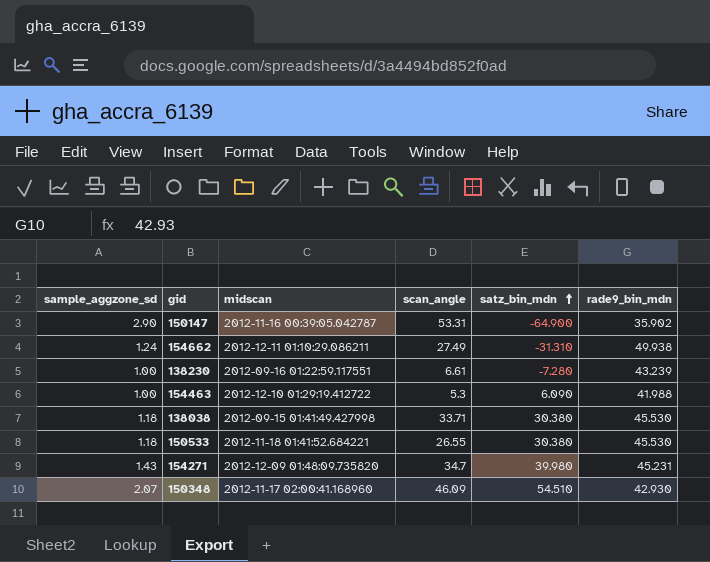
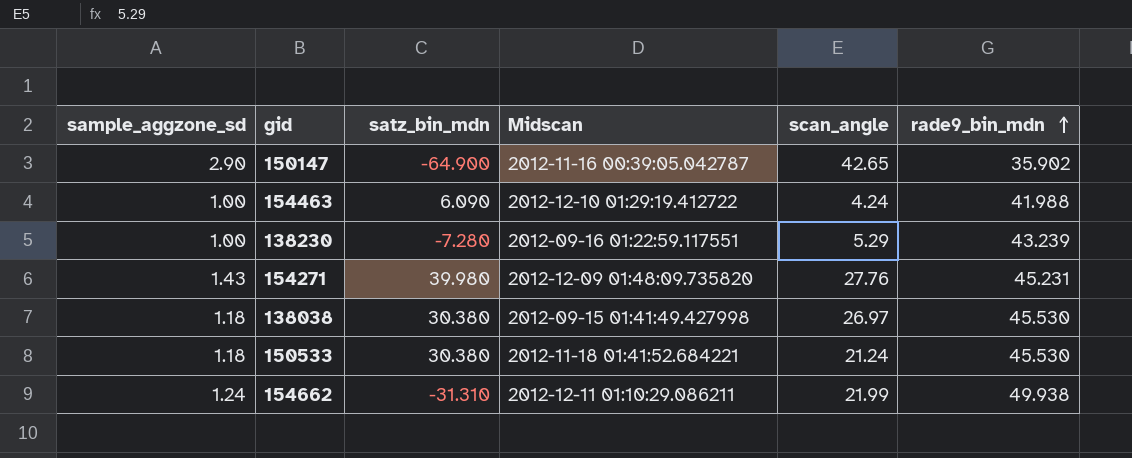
row order: satz_bin_mdn ascending -> rade9_bin_mdn ascending
column satz_bin_mdn | position: 5 -> 3
column name: midscan -> Midscan
row 150348: 2.07 | 2012-11-17 02:00:41.168960 | 46.09 | 54.510 | 42.930 -> none
150147 | scan_angle: 53.31 -> 42.65
154463 | scan_angle: 5.3 -> 4.24
138230 | scan_angle: 6.61 -> 5.29
154271 | scan_angle: 34.7 -> 27.76
138038 | scan_angle: 33.71 -> 26.97
150533 | scan_angle: 26.55 -> 21.24
154662 | scan_angle: 27.49 -> 21.99

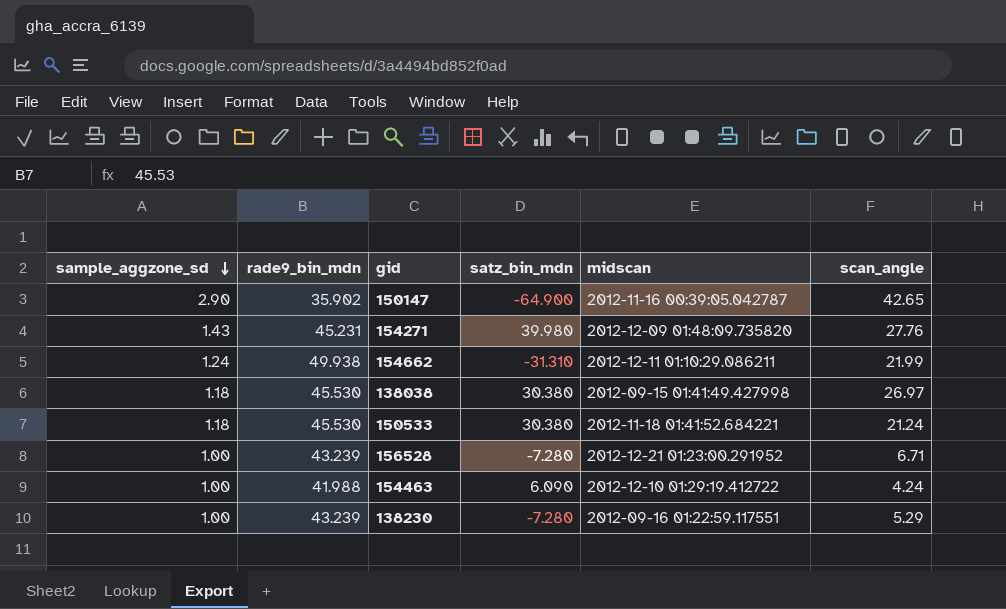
row order: rade9_bin_mdn ascending -> sample_aggzone_sd descending
column rade9_bin_mdn | position: 6 -> 2
column name: Midscan -> midscan
row 156528: none -> 1.00 | 43.239 | -7.280 | 2012-12-21 01:23:00.291952 | 6.71

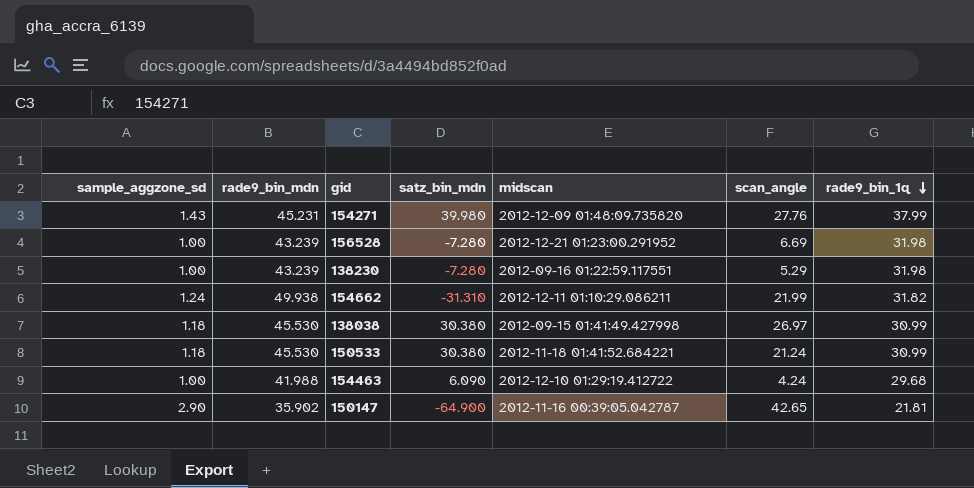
row order: sample_aggzone_sd descending -> rade9_bin_1q descending
column rade9_bin_1q | position: none -> 7
156528 | scan_angle: 6.71 -> 6.69

